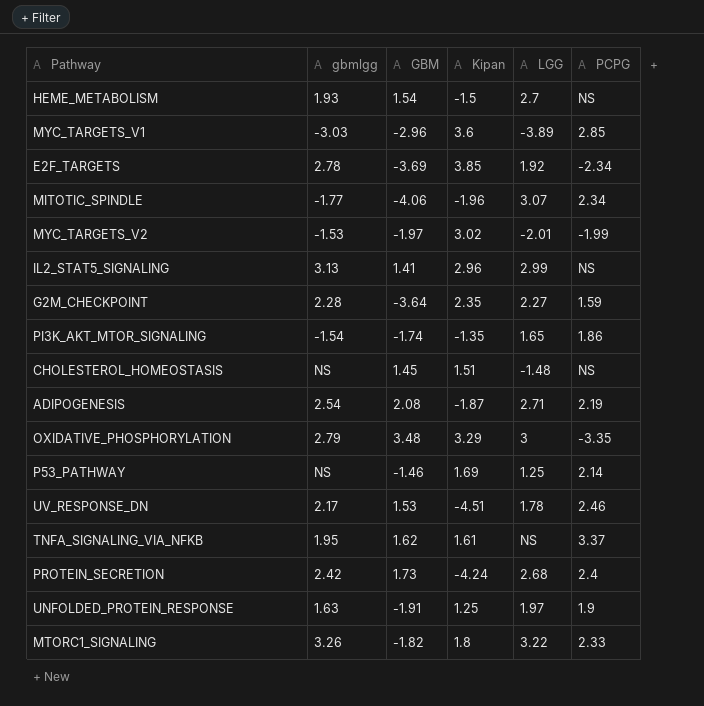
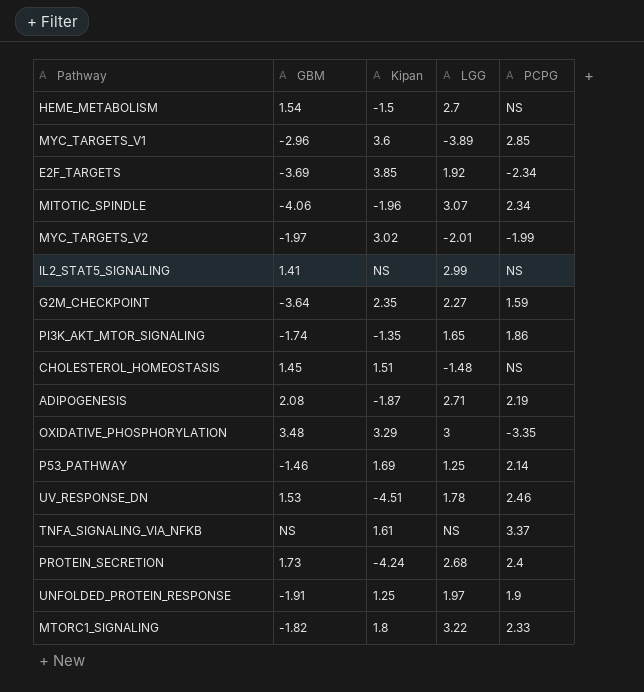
column gbmlgg | position: 2 -> none
IL2_STAT5_SIGNALING | Kipan: 2.96 -> NS
TNFA_SIGNALING_VIA_NFKB | GBM: 1.62 -> NS

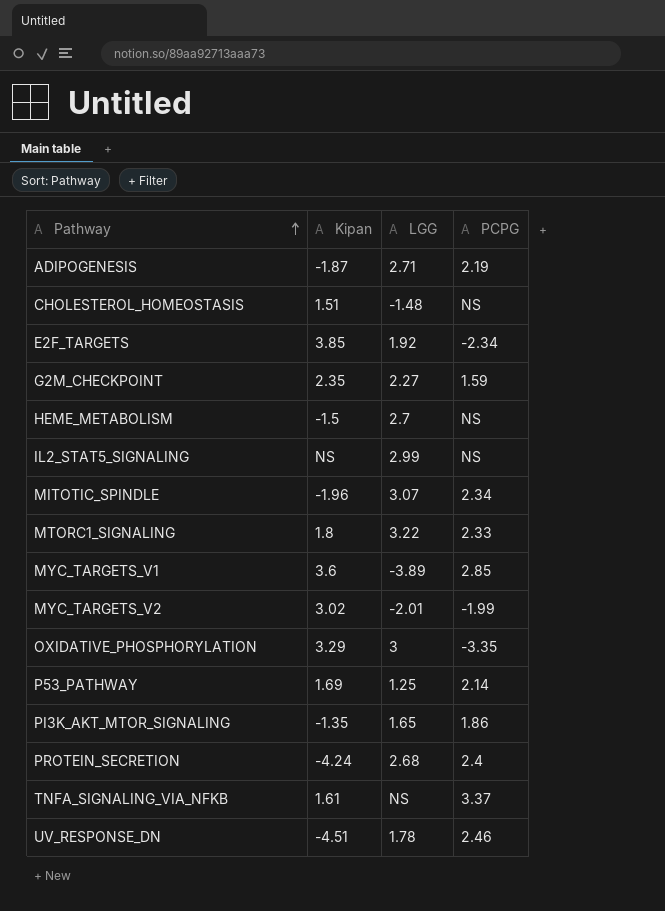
row order: none -> Pathway ascending
column GBM | position: 2 -> none
row UNFOLDED_PROTEIN_RESPONSE: -1.91 | 1.25 | 1.97 | 1.9 -> none

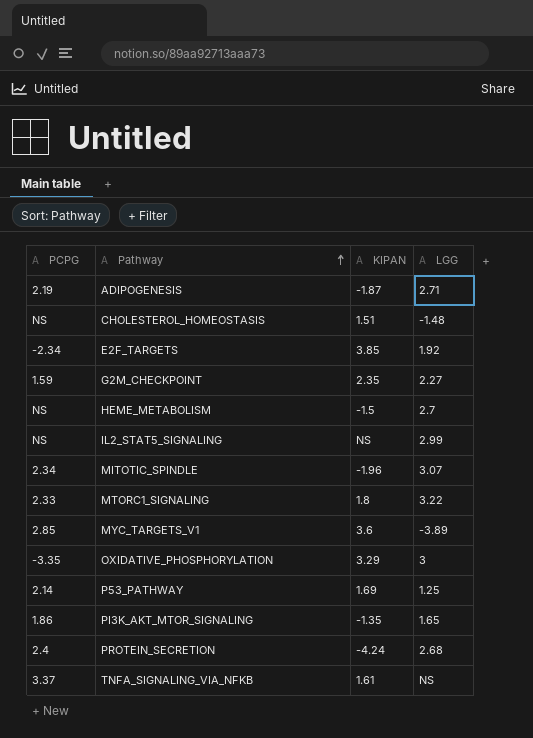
column PCPG | position: 4 -> 1
column name: Kipan -> KIPAN
row MYC_TARGETS_V2: 3.02 | -2.01 | -1.99 -> none
row UV_RESPONSE_DN: -4.51 | 1.78 | 2.46 -> none

